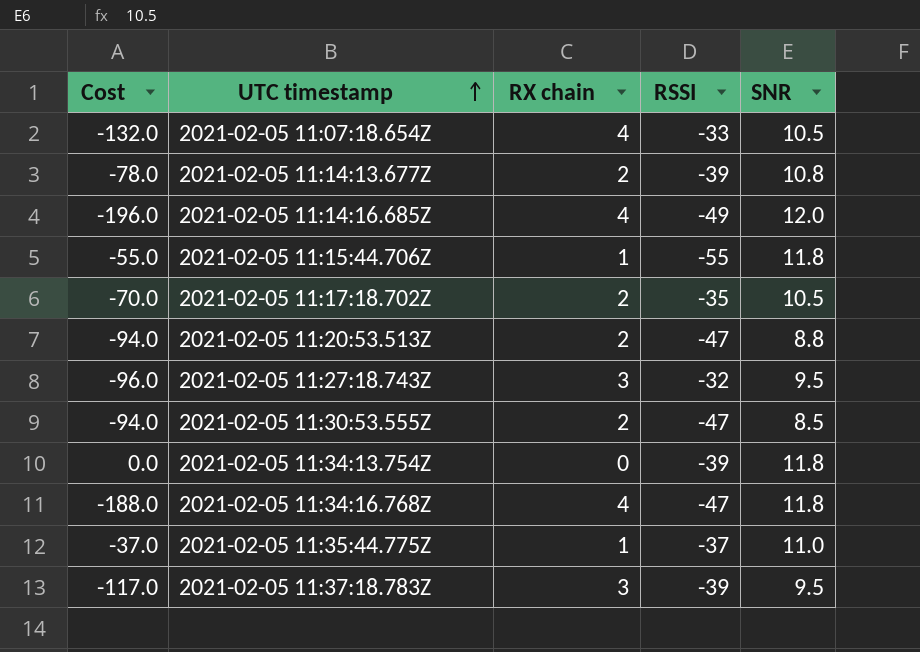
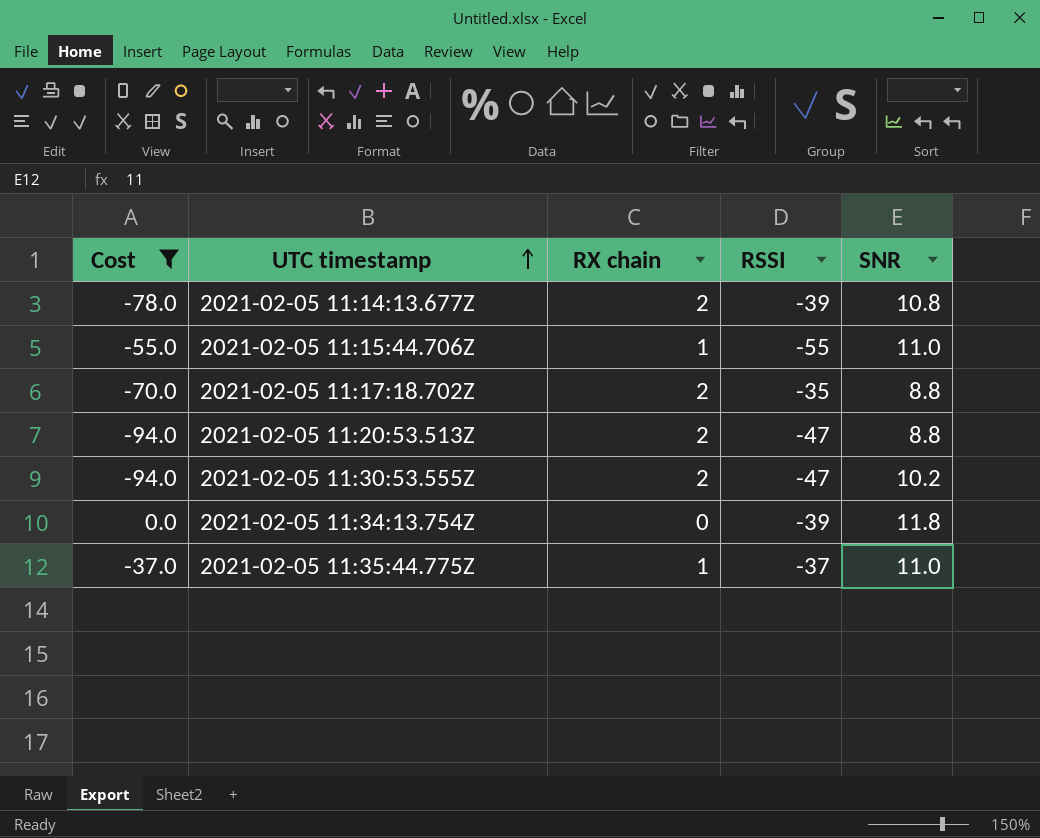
filter: none -> Cost >= -94.0
2021-02-05 11:15:44.706Z | SNR: 11.8 -> 11.0
2021-02-05 11:17:18.702Z | SNR: 10.5 -> 8.8
2021-02-05 11:30:53.555Z | SNR: 8.5 -> 10.2

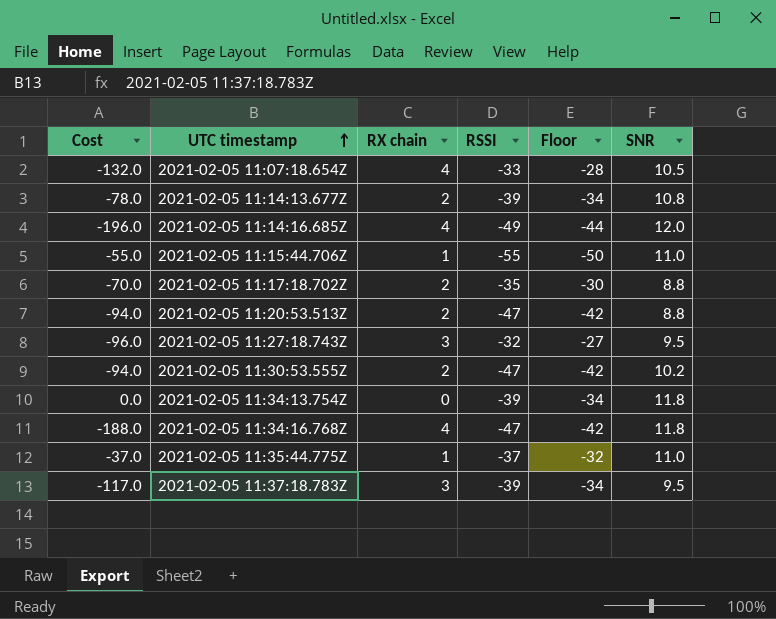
filter: Cost >= -94.0 -> none
column Floor | formula: none -> [RSSI] + 5

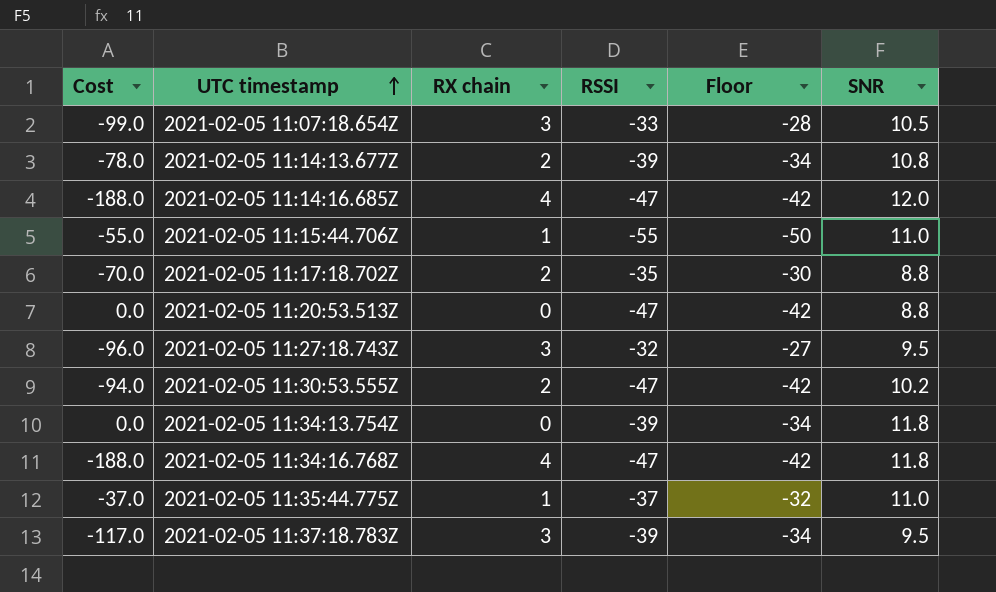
2021-02-05 11:07:18.654Z | Cost: -132.0 -> -99.0
2021-02-05 11:07:18.654Z | RX chain: 4 -> 3
2021-02-05 11:14:16.685Z | Cost: -196.0 -> -188.0
2021-02-05 11:14:16.685Z | RSSI: -49 -> -47
2021-02-05 11:14:16.685Z | Floor: -44 -> -42
2021-02-05 11:20:53.513Z | Cost: -94.0 -> 0.0
2021-02-05 11:20:53.513Z | RX chain: 2 -> 0

